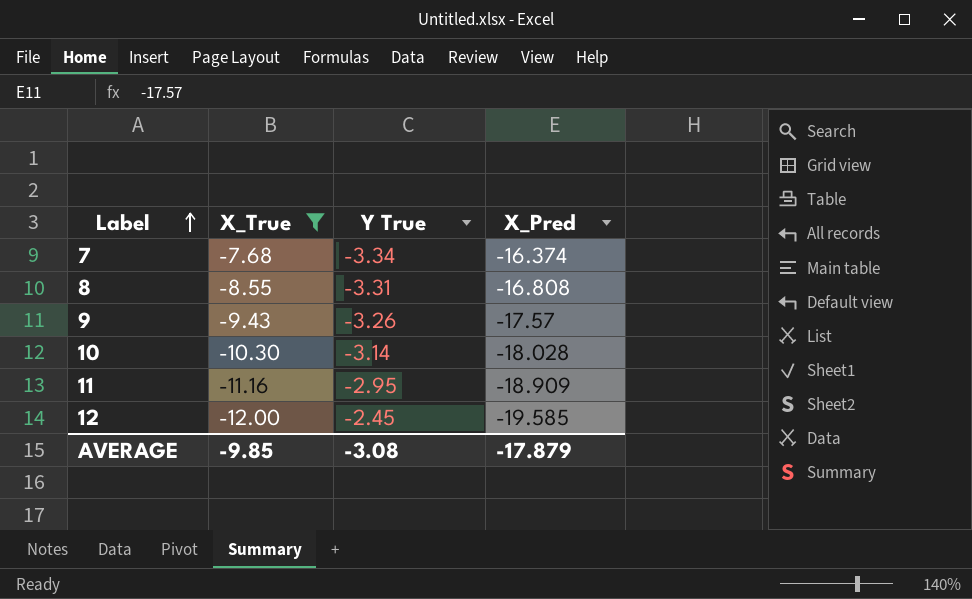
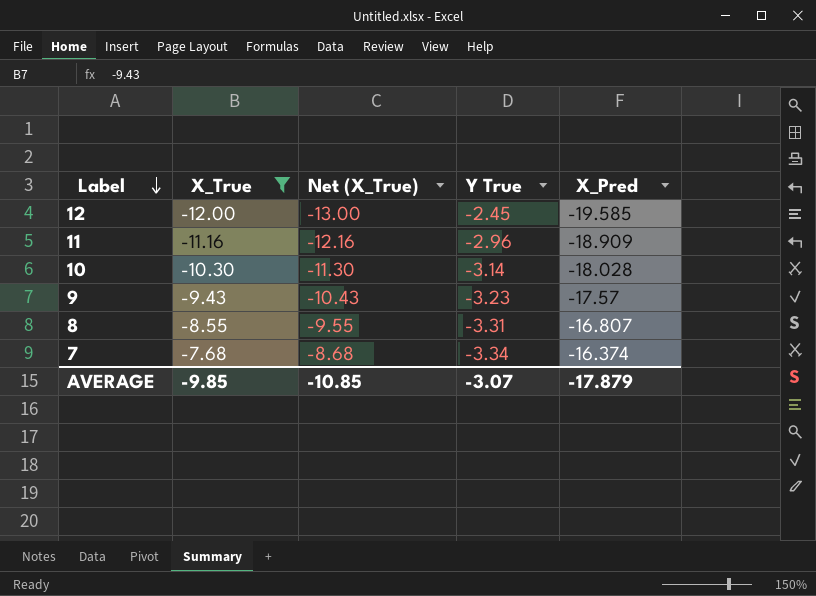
row order: Label ascending -> Label descending
column Net (X_True) | formula: none -> [X_True] - 1
11 | Y True: -2.95 -> -2.96
9 | Y True: -3.26 -> -3.23
8 | X_Pred: -16.808 -> -16.807
AVERAGE | Y True: -3.08 -> -3.07

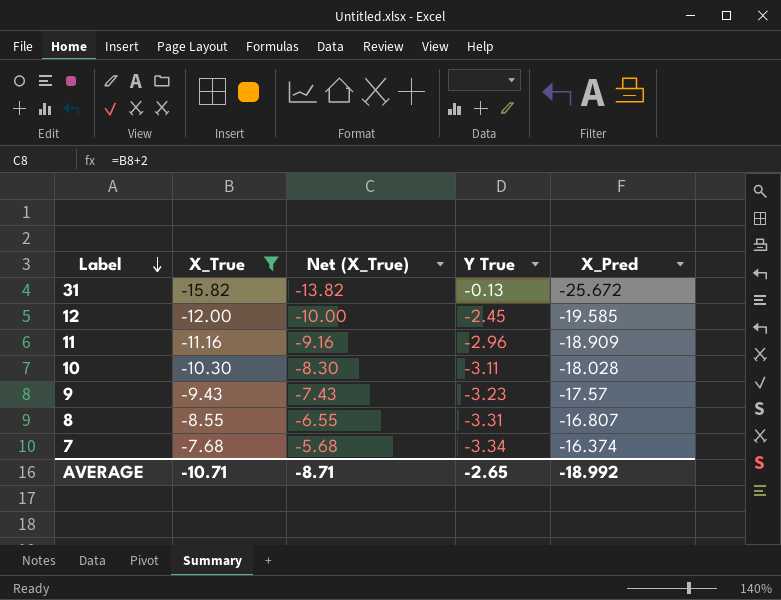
column Net (X_True) | formula: [X_True] - 1 -> [X_True] + 2
row 31: none -> -15.82 | -13.82 | -0.13 | -25.672
10 | Y True: -3.14 -> -3.11
AVERAGE | X_True: -9.85 -> -10.71
AVERAGE | Net (X_True): -10.85 -> -8.71
AVERAGE | Y True: -3.07 -> -2.65
AVERAGE | X_Pred: -17.879 -> -18.992

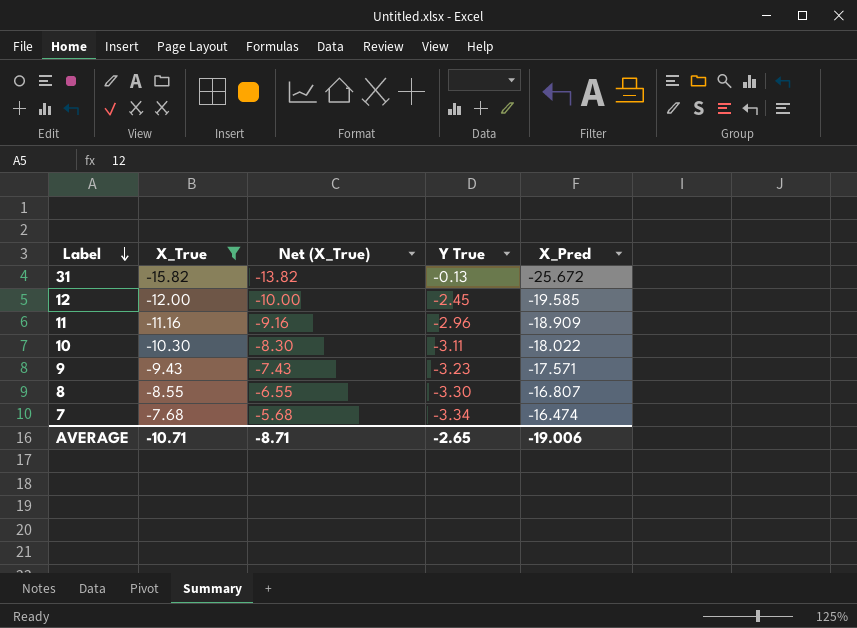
10 | X_Pred: -18.028 -> -18.022
9 | X_Pred: -17.57 -> -17.571
8 | Y True: -3.31 -> -3.30
7 | X_Pred: -16.374 -> -16.474
AVERAGE | X_Pred: -18.992 -> -19.006

